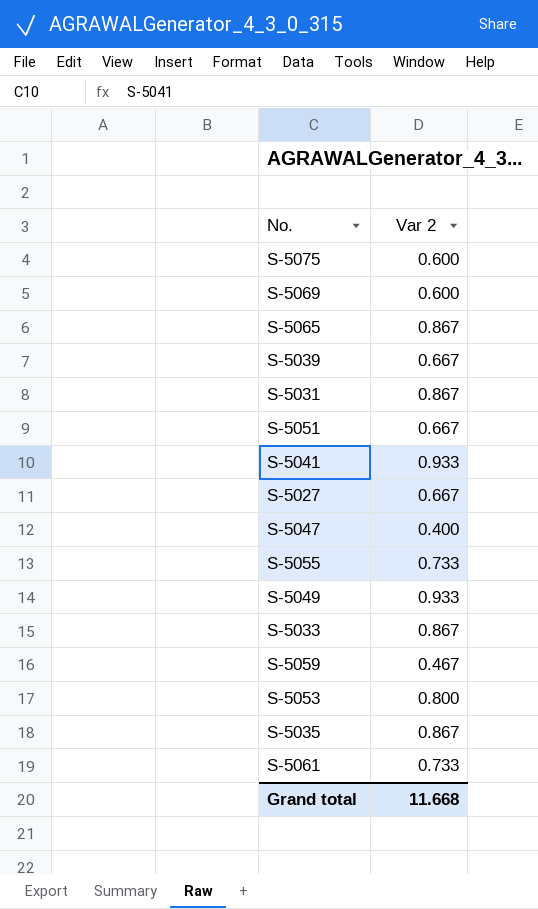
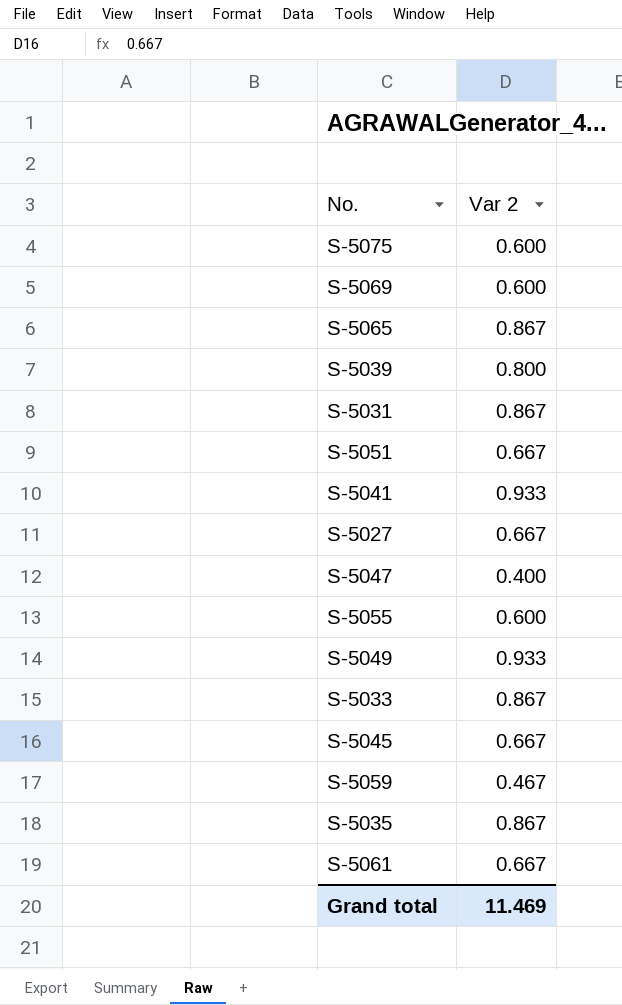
row S-5053: 0.800 -> none
S-5039 | Var 2: 0.667 -> 0.800
S-5055 | Var 2: 0.733 -> 0.600
row S-5045: none -> 0.667
S-5061 | Var 2: 0.733 -> 0.667
Grand total | Var 2: 11.668 -> 11.469

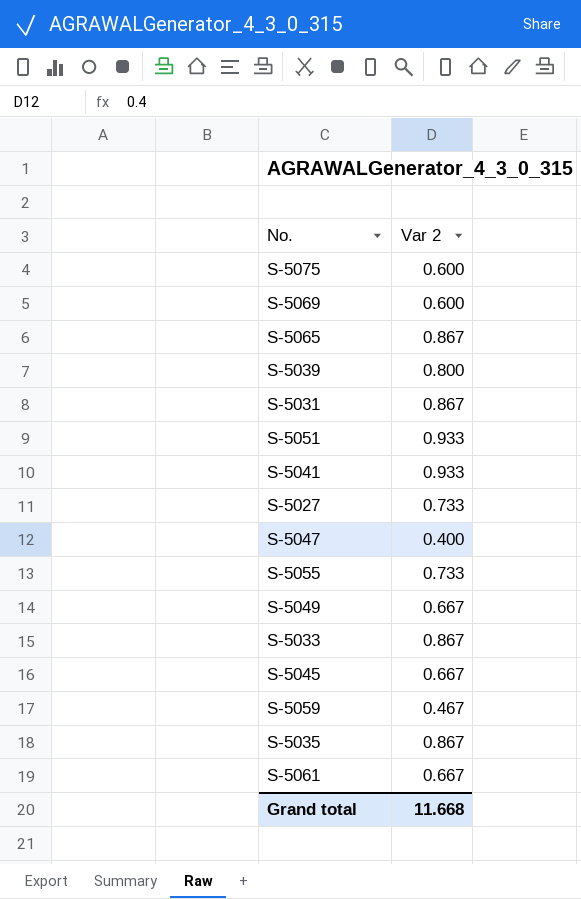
S-5051 | Var 2: 0.667 -> 0.933
S-5027 | Var 2: 0.667 -> 0.733
S-5055 | Var 2: 0.600 -> 0.733
S-5049 | Var 2: 0.933 -> 0.667
Grand total | Var 2: 11.469 -> 11.668

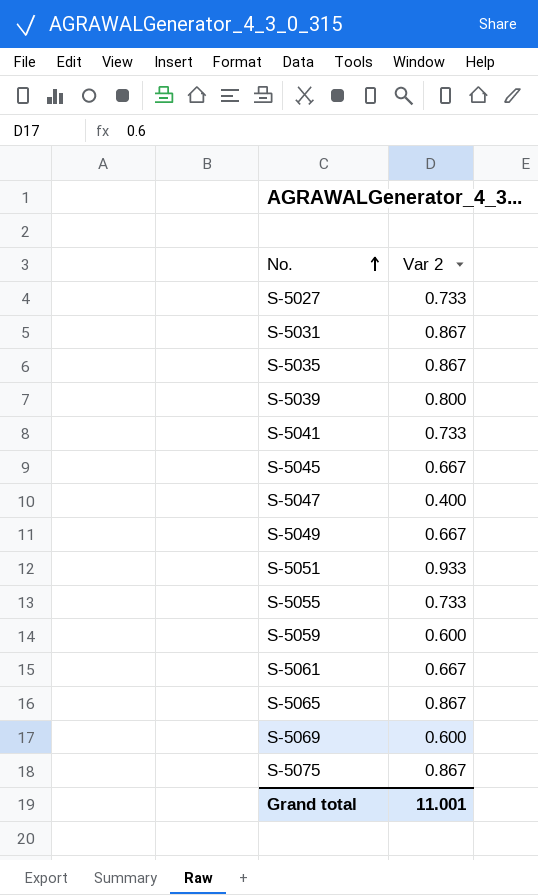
row order: none -> No. ascending
row S-5033: 0.867 -> none
S-5041 | Var 2: 0.933 -> 0.733
S-5059 | Var 2: 0.467 -> 0.600
S-5075 | Var 2: 0.600 -> 0.867
Grand total | Var 2: 11.668 -> 11.001

